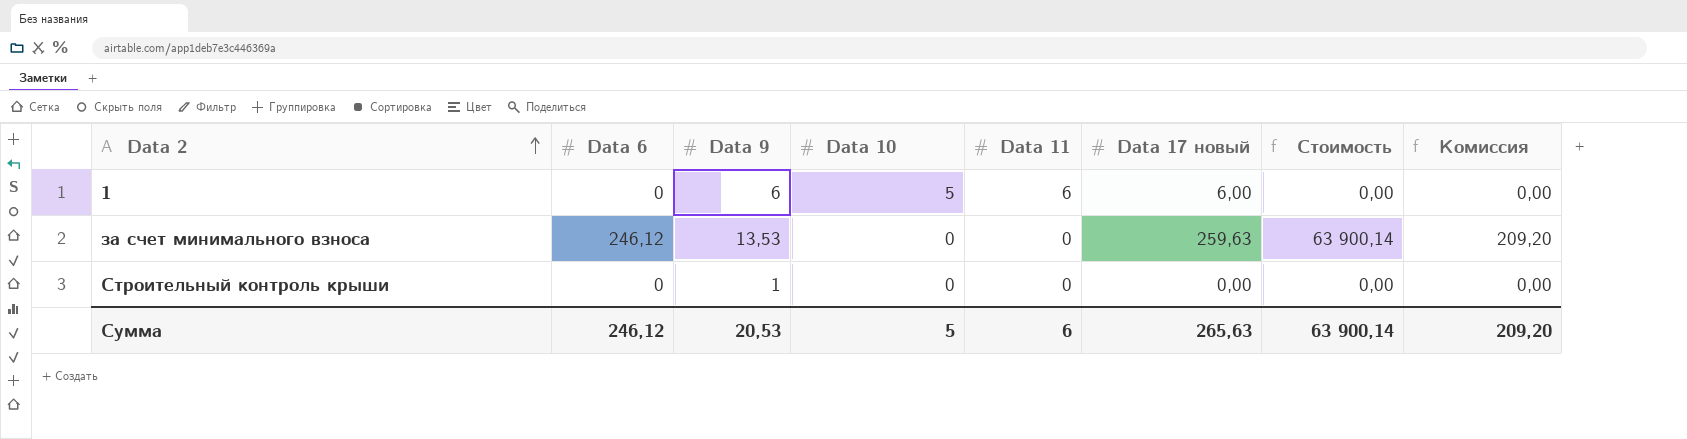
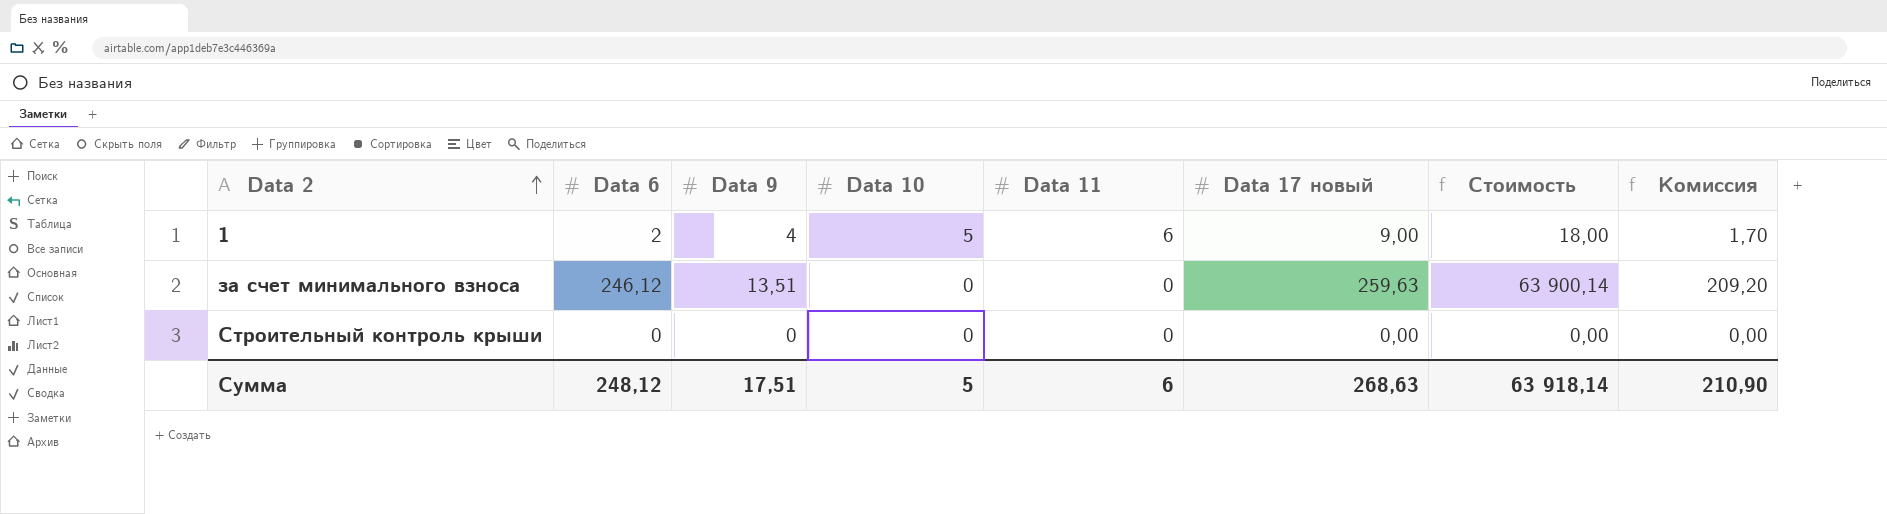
1 | Data 6: 0 -> 2
1 | Data 9: 6 -> 4
1 | Data 17 новый: 6,00 -> 9,00
1 | Стоимость: 0,00 -> 18,00
1 | Комиссия: 0,00 -> 1,70
за счет минимального взноса | Data 9: 13,53 -> 13,51
Строительный контроль крыши | Data 9: 1 -> 0
Сумма | Data 6: 246,12 -> 248,12
Сумма | Data 9: 20,53 -> 17,51
Сумма | Data 17 новый: 265,63 -> 268,63
Сумма | Стоимость: 63 900,14 -> 63 918,14
Сумма | Комиссия: 209,20 -> 210,90

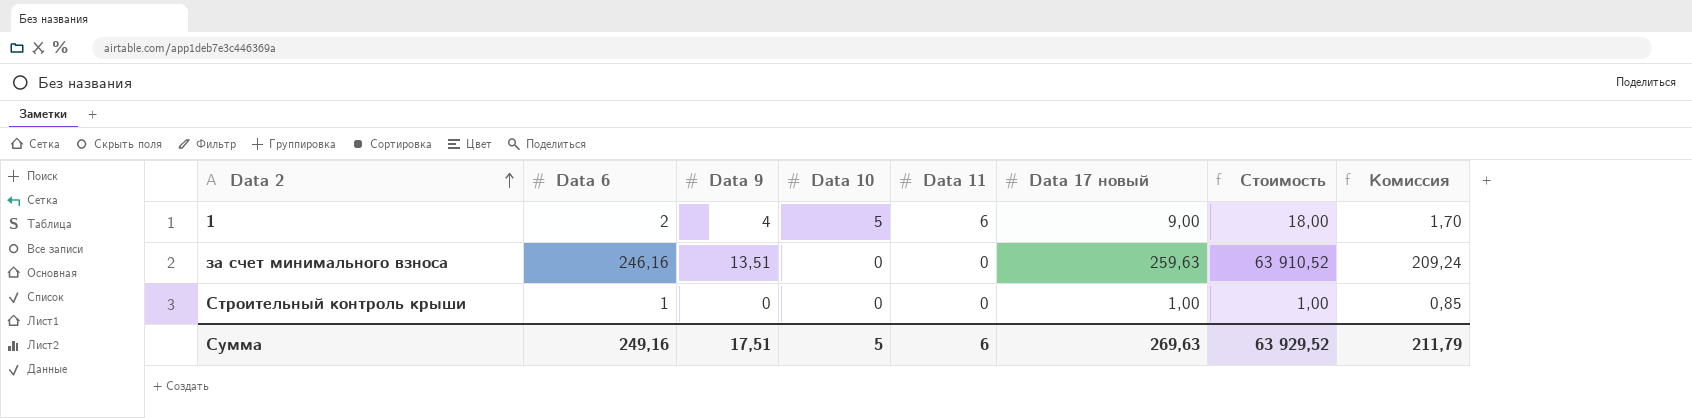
за счет минимального взноса | Data 6: 246,12 -> 246,16
за счет минимального взноса | Стоимость: 63 900,14 -> 63 910,52
за счет минимального взноса | Комиссия: 209,20 -> 209,24
Строительный контроль крыши | Data 6: 0 -> 1
Строительный контроль крыши | Data 17 новый: 0,00 -> 1,00
Строительный контроль крыши | Стоимость: 0,00 -> 1,00
Строительный контроль крыши | Комиссия: 0,00 -> 0,85
Сумма | Data 6: 248,12 -> 249,16
Сумма | Data 17 новый: 268,63 -> 269,63
Сумма | Стоимость: 63 918,14 -> 63 929,52
Сумма | Комиссия: 210,90 -> 211,79

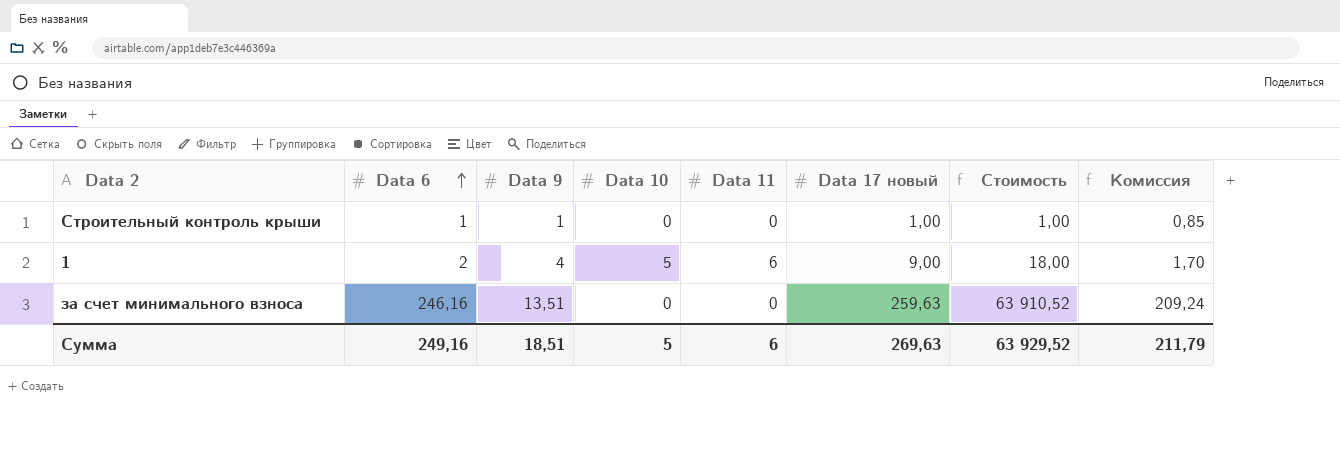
row order: Data 2 ascending -> Data 6 ascending
Строительный контроль крыши | Data 9: 0 -> 1
Сумма | Data 9: 17,51 -> 18,51

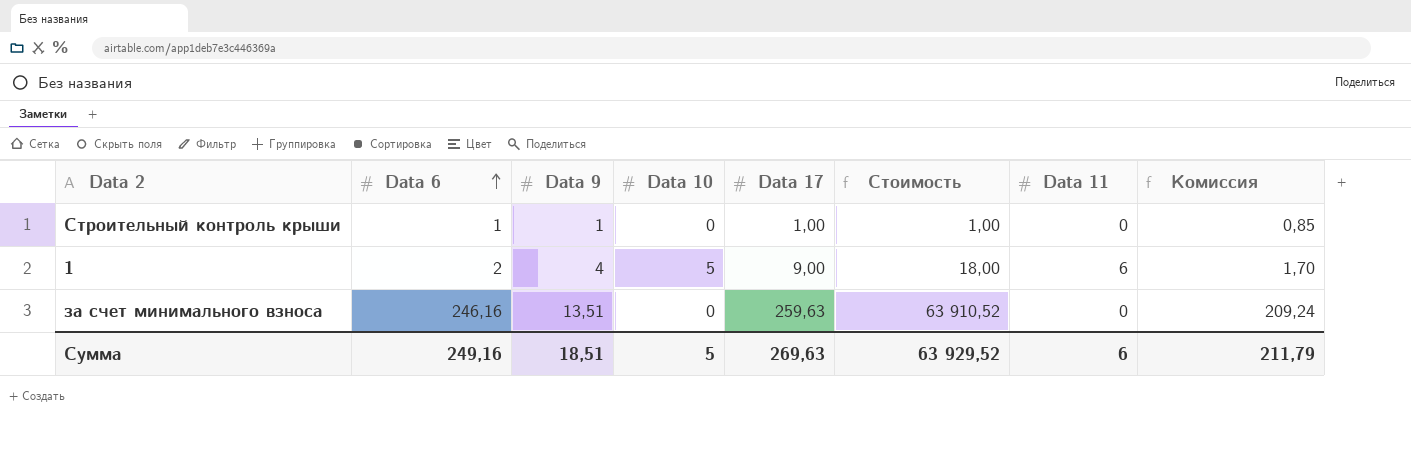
column name: Data 17 новый -> Data 17
column Data 11 | position: 5 -> 7

